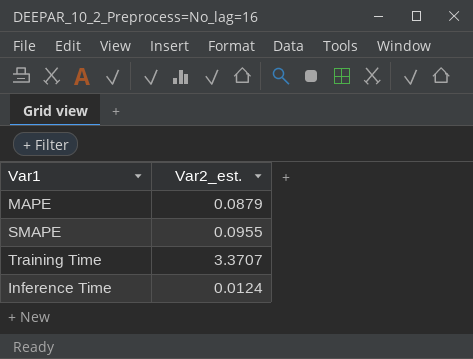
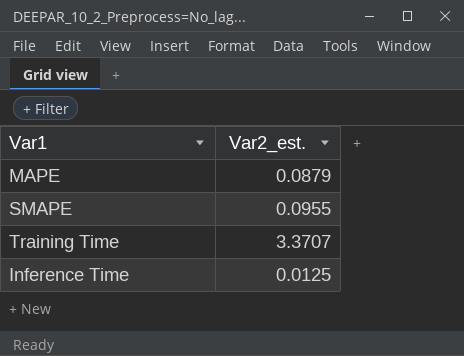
Inference Time | Var2_est.: 0.0124 -> 0.0125

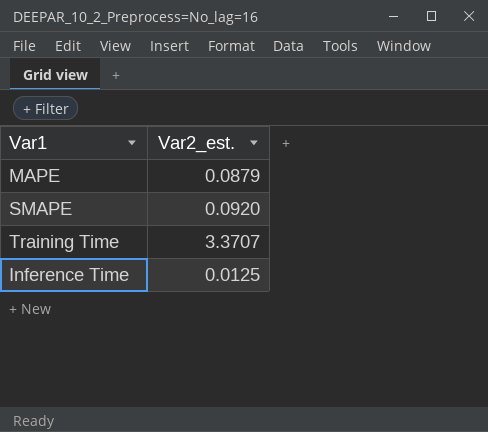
SMAPE | Var2_est.: 0.0955 -> 0.0920

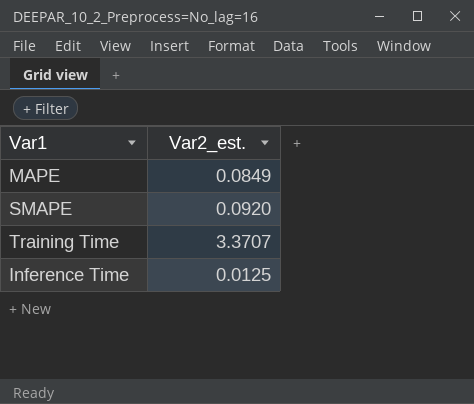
MAPE | Var2_est.: 0.0879 -> 0.0849

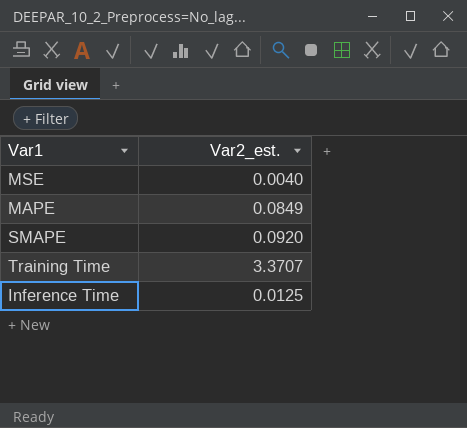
row MSE: none -> 0.0040

